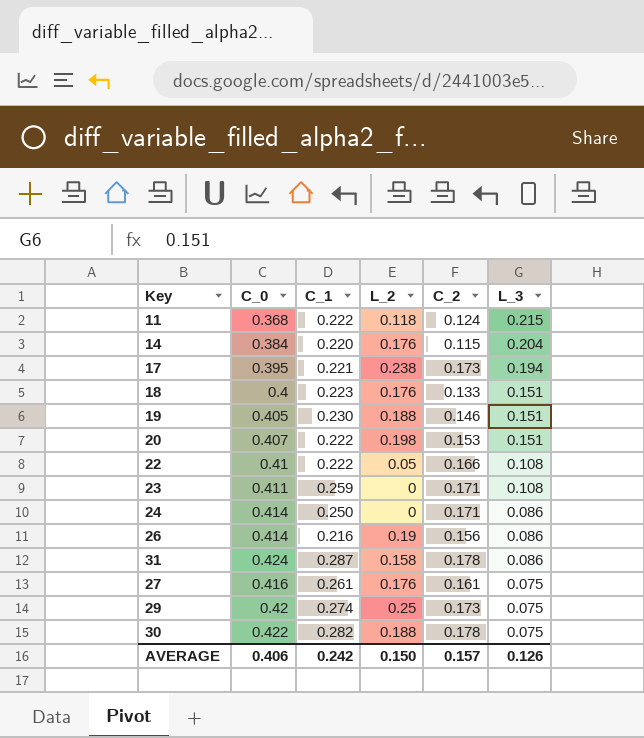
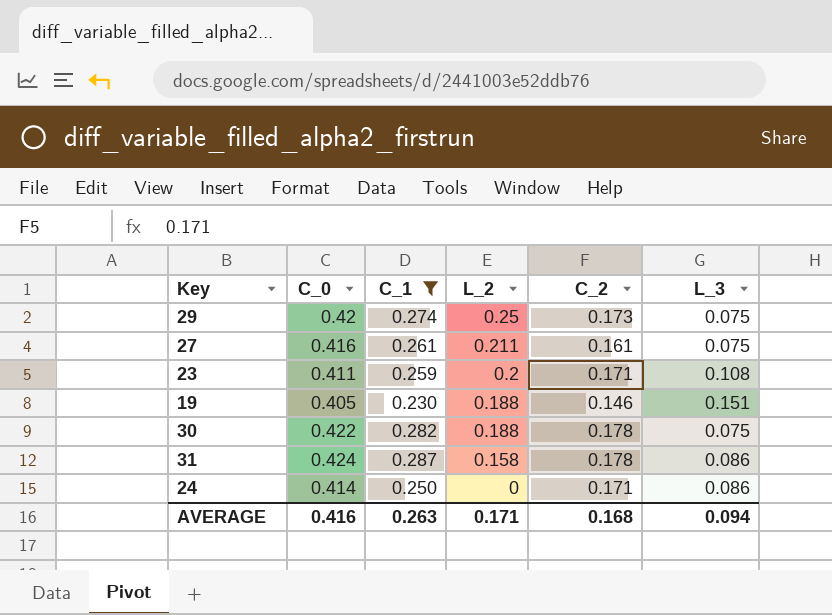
filter: none -> C_1 >= 0.230
row order: L_3 descending -> L_2 descending
27 | L_2: 0.176 -> 0.211
23 | L_2: 0 -> 0.2
AVERAGE | C_0: 0.406 -> 0.416
AVERAGE | C_1: 0.242 -> 0.263
AVERAGE | L_2: 0.150 -> 0.171
AVERAGE | C_2: 0.157 -> 0.168
AVERAGE | L_3: 0.126 -> 0.094

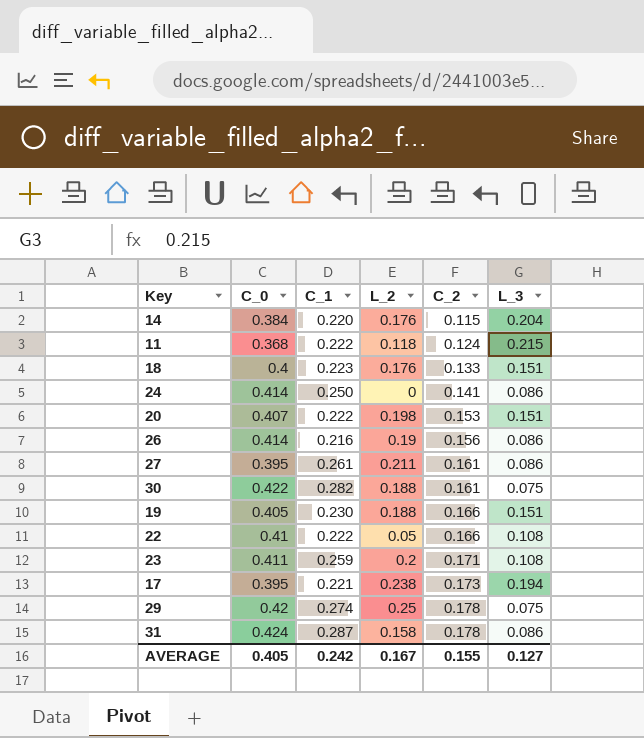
filter: C_1 >= 0.230 -> none
row order: L_2 descending -> C_2 ascending
24 | C_2: 0.171 -> 0.141
27 | C_0: 0.416 -> 0.395
27 | L_3: 0.075 -> 0.086
30 | C_2: 0.178 -> 0.161
19 | C_2: 0.146 -> 0.166
29 | C_2: 0.173 -> 0.178
AVERAGE | C_0: 0.416 -> 0.405
AVERAGE | C_1: 0.263 -> 0.242
AVERAGE | L_2: 0.171 -> 0.167
AVERAGE | C_2: 0.168 -> 0.155
AVERAGE | L_3: 0.094 -> 0.127

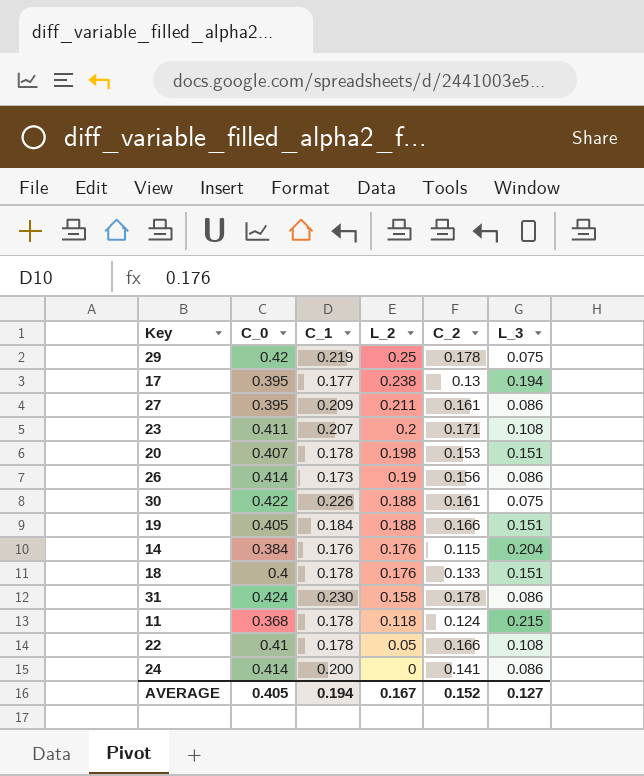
row order: C_2 ascending -> L_2 descending
29 | C_1: 0.274 -> 0.219
17 | C_1: 0.221 -> 0.177
17 | C_2: 0.173 -> 0.13
27 | C_1: 0.261 -> 0.209
23 | C_1: 0.259 -> 0.207
20 | C_1: 0.222 -> 0.178
26 | C_1: 0.216 -> 0.173
30 | C_1: 0.282 -> 0.226
19 | C_1: 0.230 -> 0.184
14 | C_1: 0.220 -> 0.176
18 | C_1: 0.223 -> 0.178
31 | C_1: 0.287 -> 0.230
11 | C_1: 0.222 -> 0.178
22 | C_1: 0.222 -> 0.178
24 | C_1: 0.250 -> 0.200
AVERAGE | C_1: 0.242 -> 0.194
AVERAGE | C_2: 0.155 -> 0.152

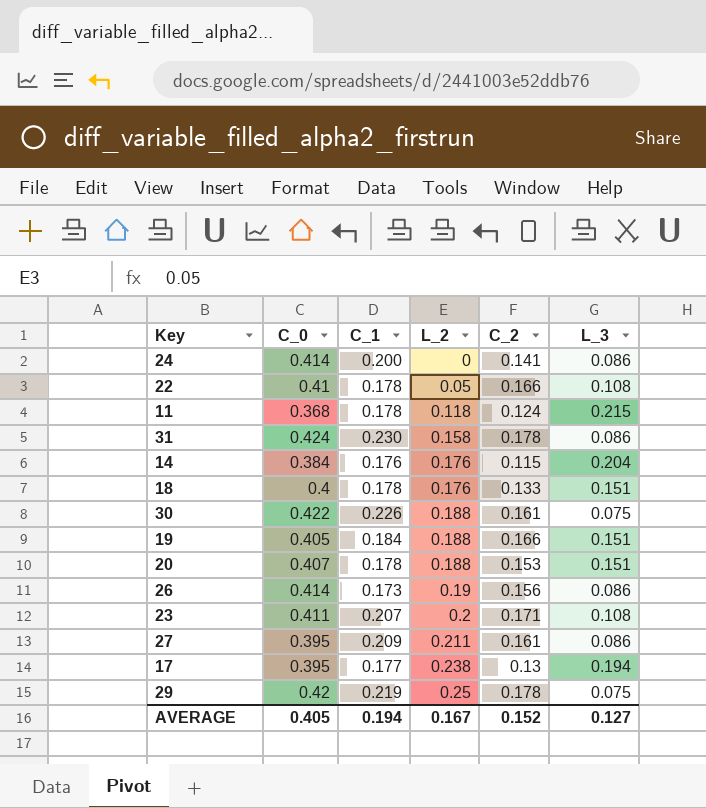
row order: L_2 descending -> L_2 ascending
20 | L_2: 0.198 -> 0.188

